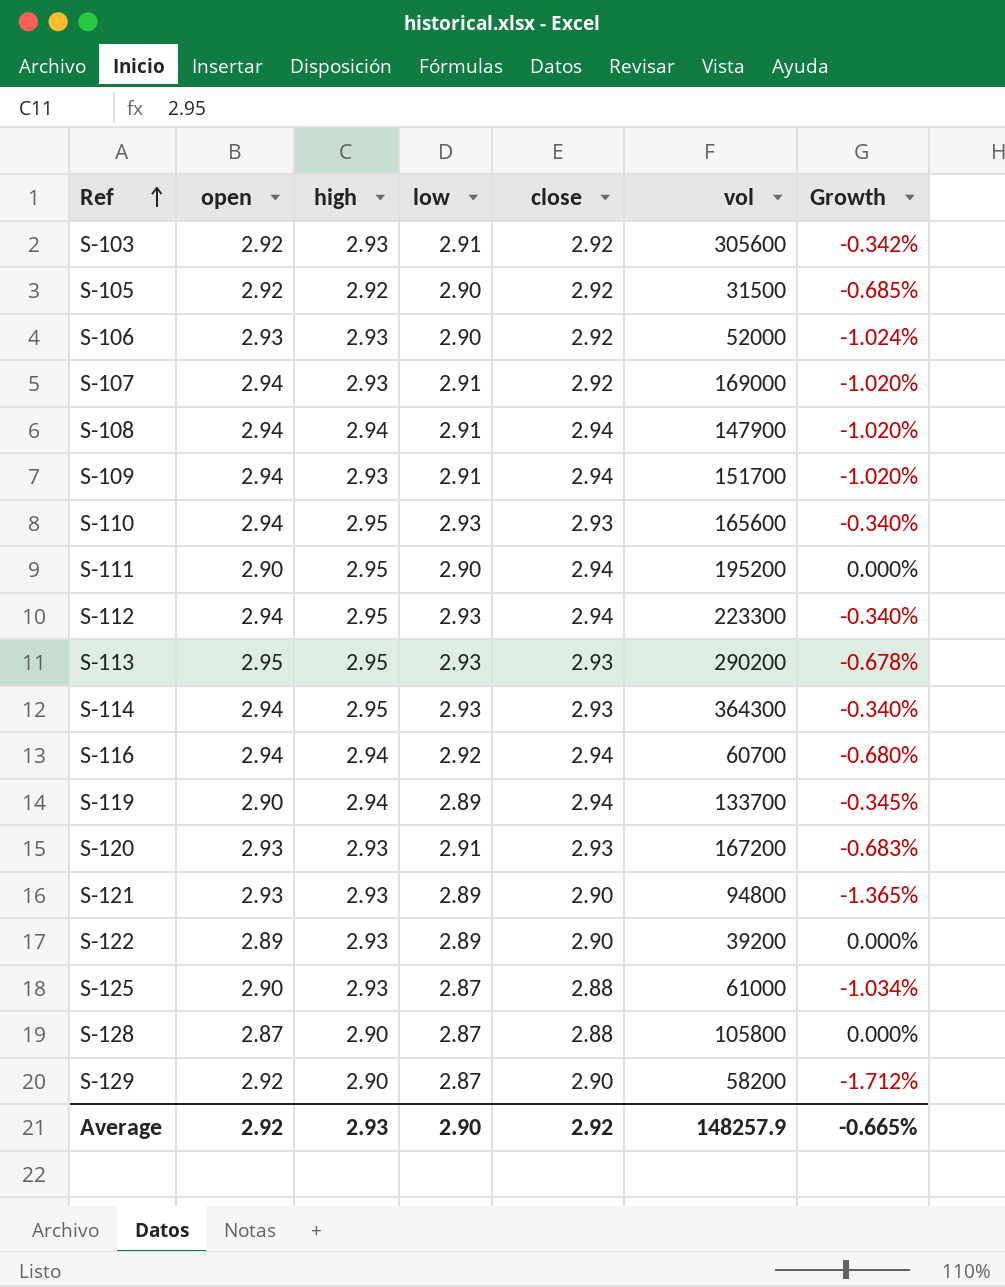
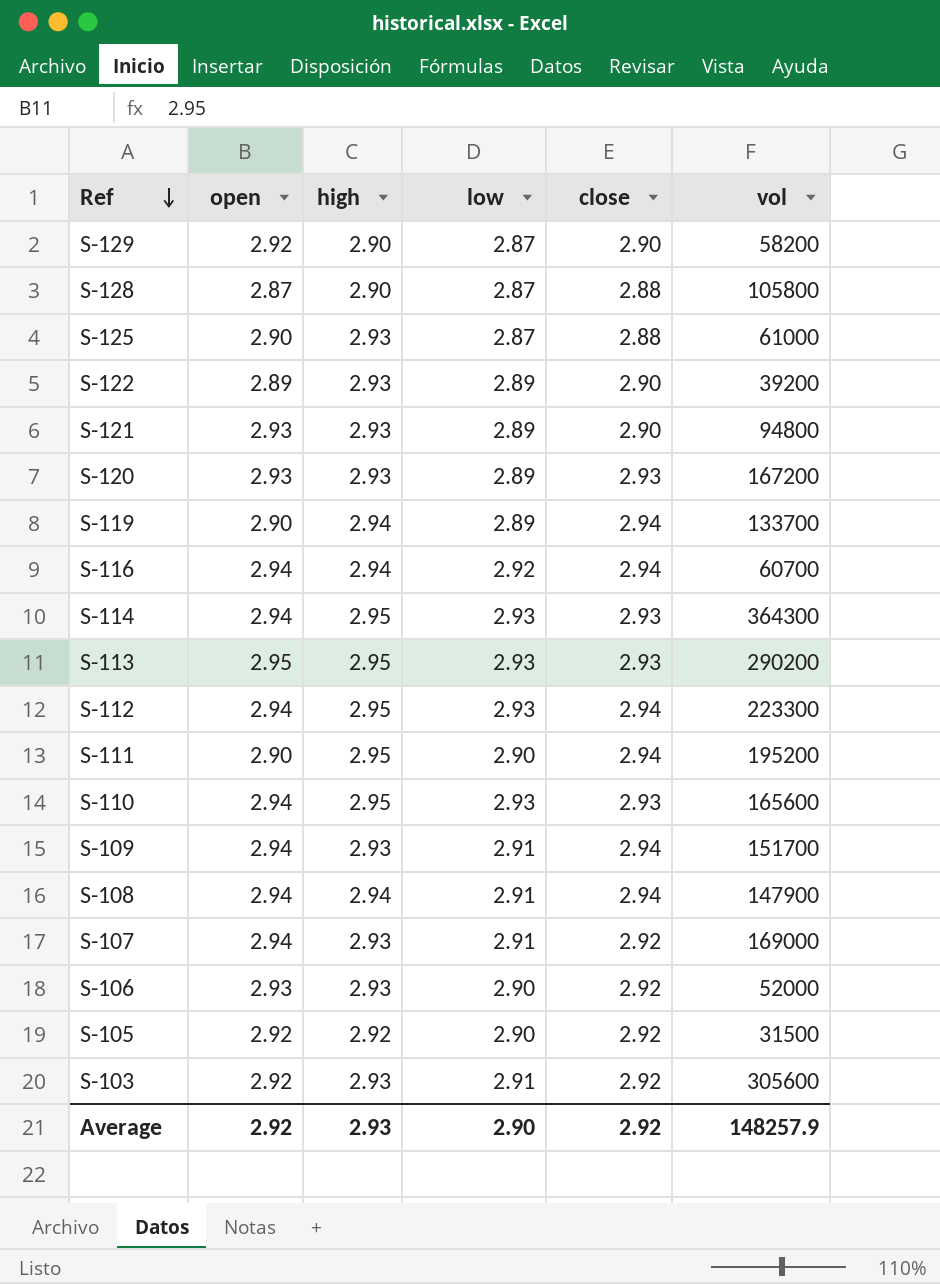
row order: Ref ascending -> Ref descending
column Growth | formula: ([low] - [open]) / [open] -> none
S-120 | low: 2.91 -> 2.89

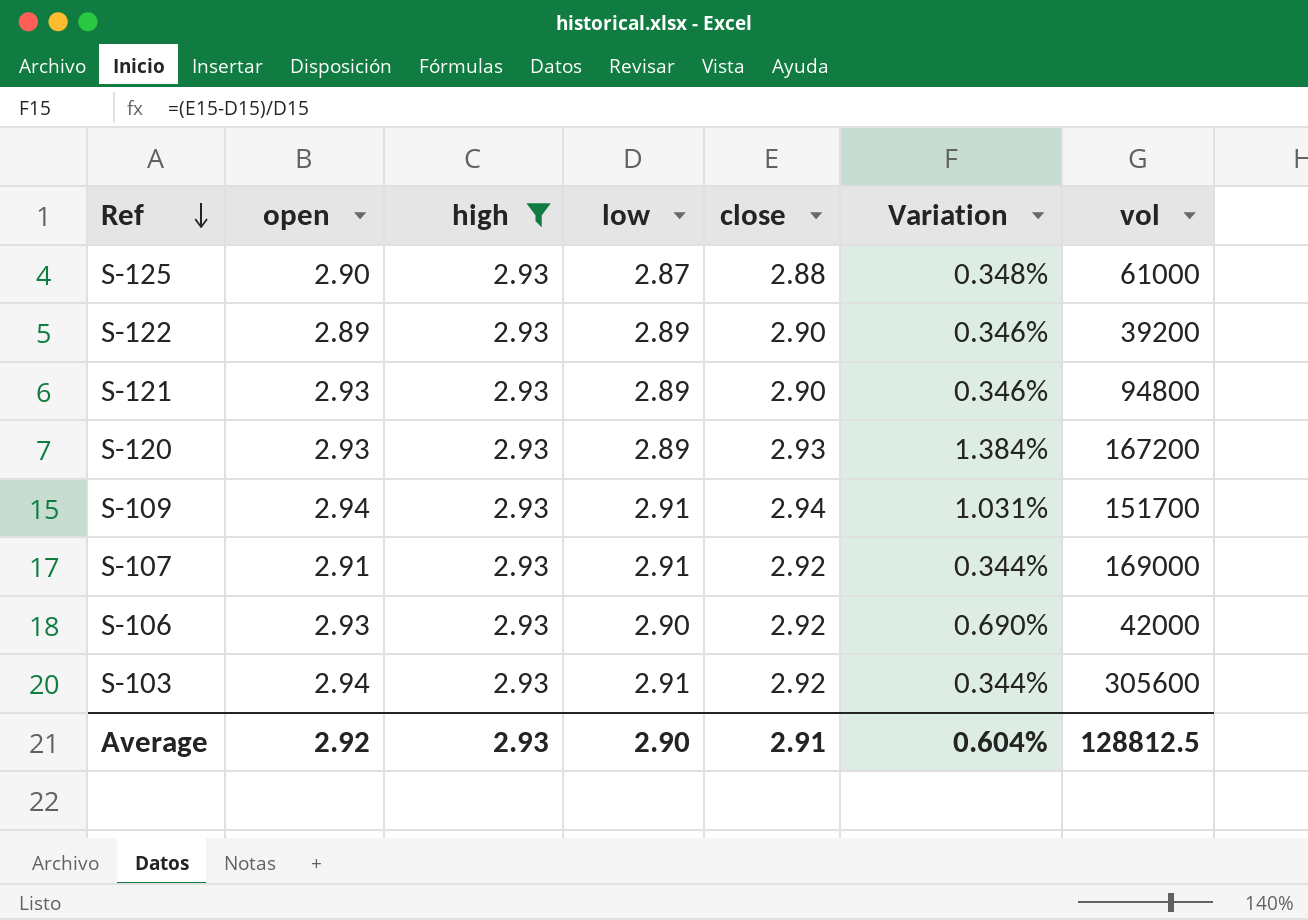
filter: none -> high = 2.93
column Variation | formula: none -> ([close] - [low]) / [low]
S-107 | open: 2.94 -> 2.91
S-106 | vol: 52000 -> 42000
S-103 | open: 2.92 -> 2.94
Average | close: 2.92 -> 2.91
Average | vol: 148257.9 -> 128812.5

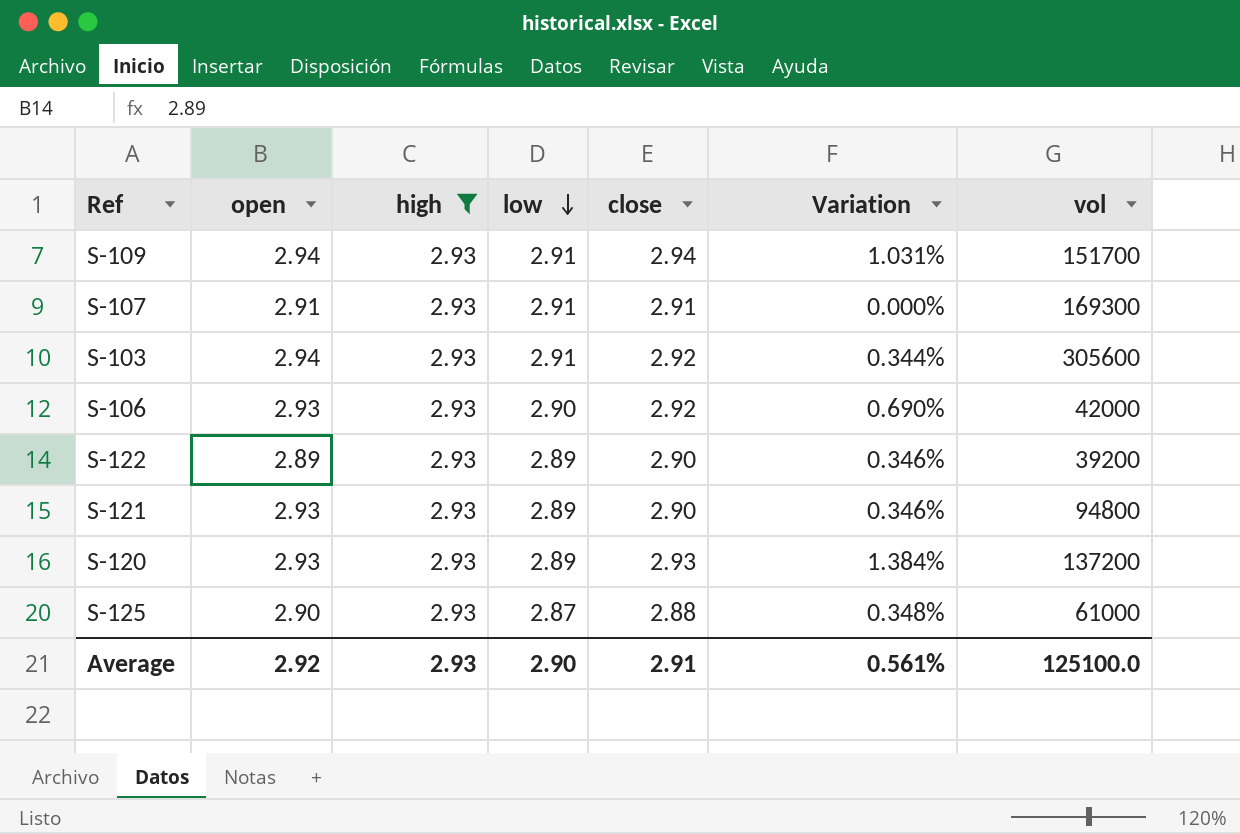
row order: Ref descending -> low descending
S-107 | close: 2.92 -> 2.91
S-107 | Variation: 0.344% -> 0.000%
S-107 | vol: 169000 -> 169300
S-120 | vol: 167200 -> 137200
Average | Variation: 0.604% -> 0.561%
Average | vol: 128812.5 -> 125100.0

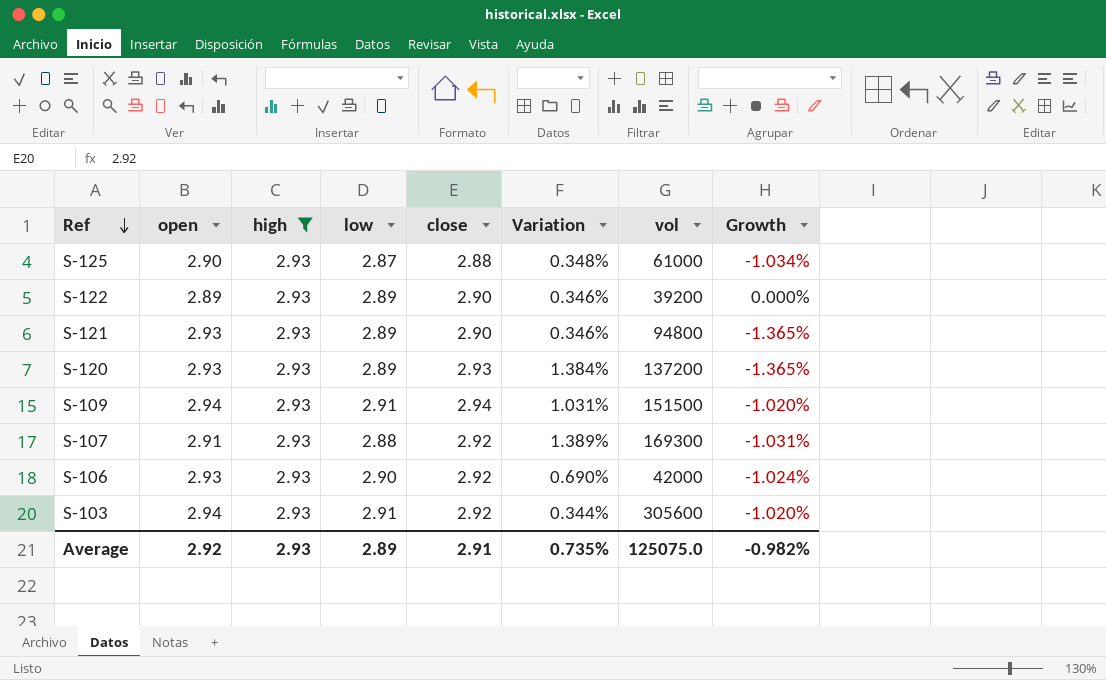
row order: low descending -> Ref descending
column Growth | formula: none -> ([low] - [open]) / [open]
S-109 | vol: 151700 -> 151500
S-107 | low: 2.91 -> 2.88
S-107 | close: 2.91 -> 2.92
S-107 | Variation: 0.000% -> 1.389%
Average | low: 2.90 -> 2.89
Average | Variation: 0.561% -> 0.735%
Average | vol: 125100.0 -> 125075.0

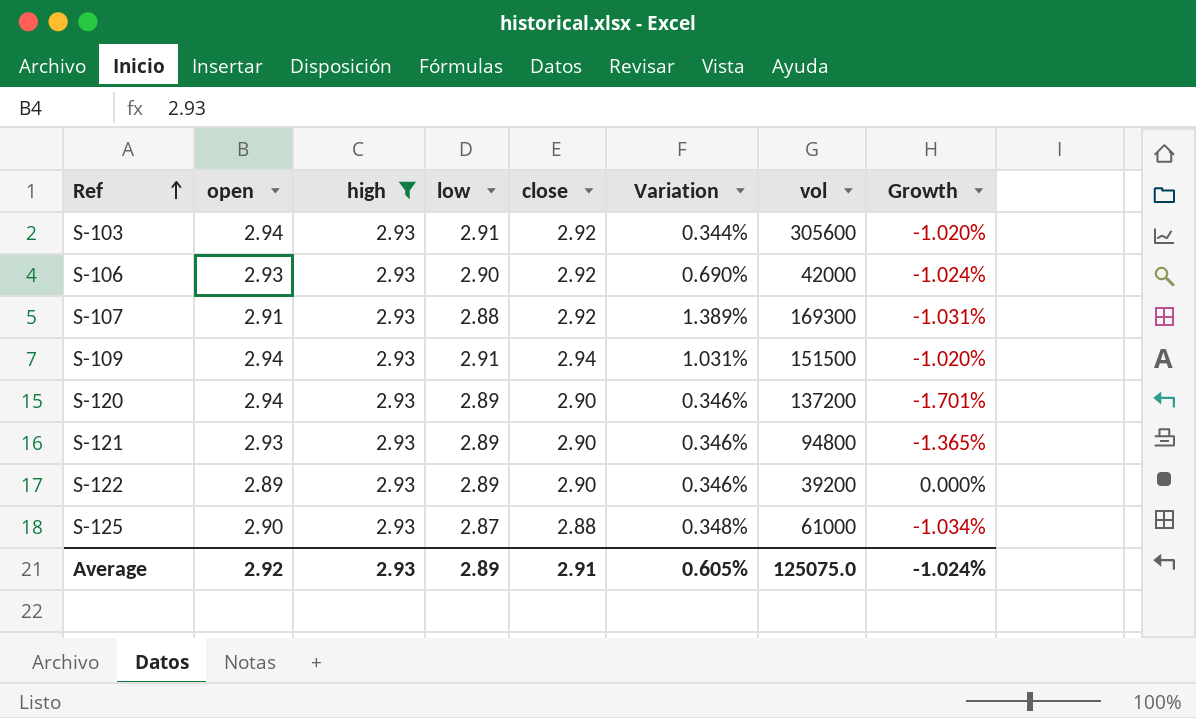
row order: Ref descending -> Ref ascending
S-120 | open: 2.93 -> 2.94
S-120 | close: 2.93 -> 2.90
S-120 | Variation: 1.384% -> 0.346%
S-120 | Growth: -1.365% -> -1.701%
Average | Variation: 0.735% -> 0.605%
Average | Growth: -0.982% -> -1.024%

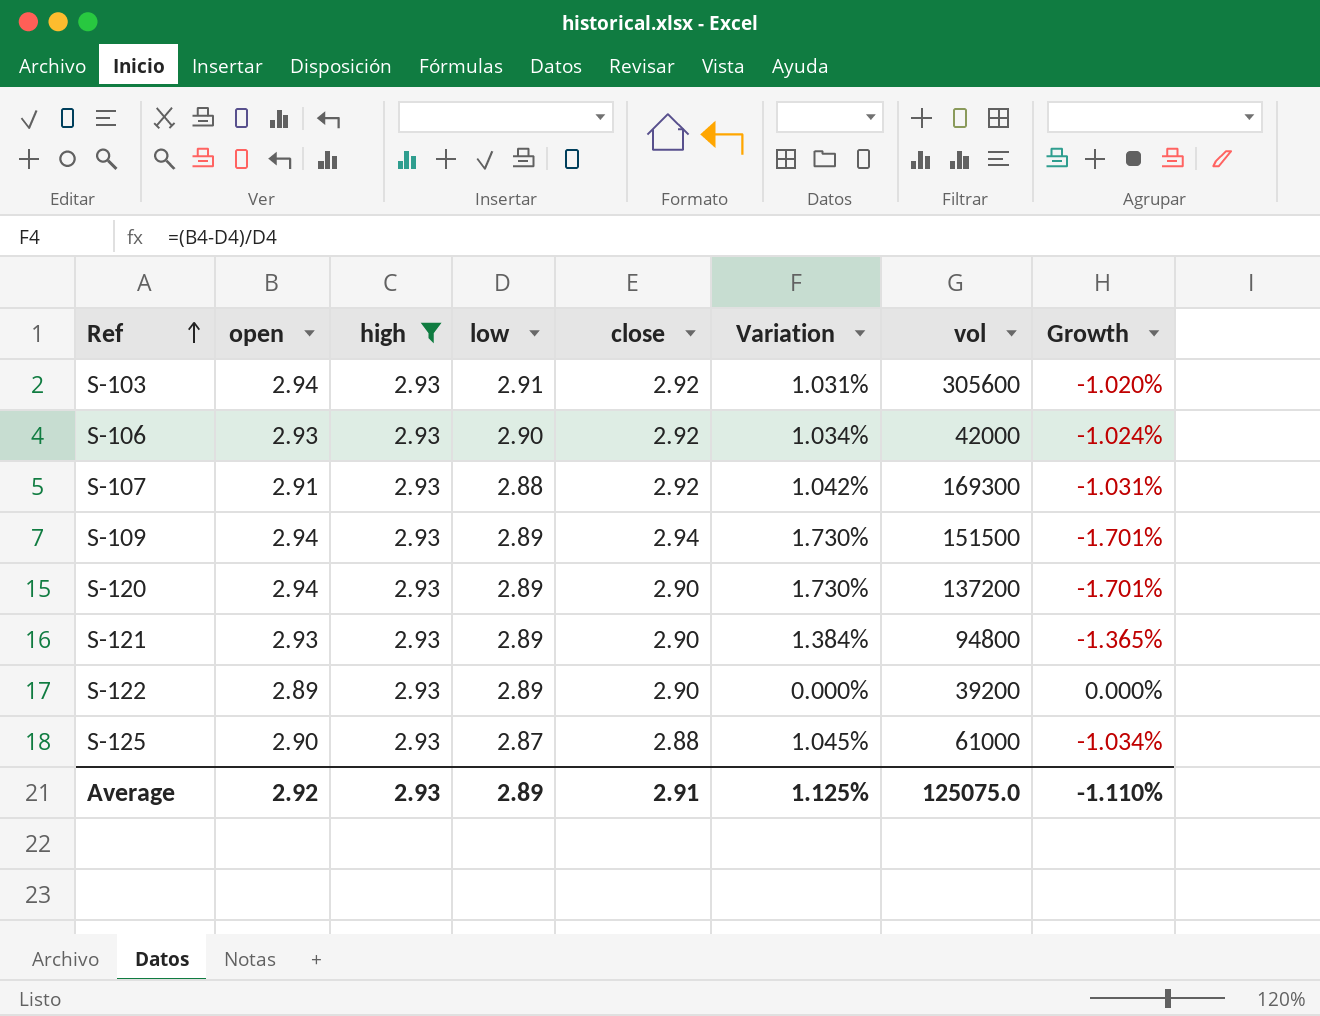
column Variation | formula: ([close] - [low]) / [low] -> ([open] - [low]) / [low]
S-109 | low: 2.91 -> 2.89
S-109 | Growth: -1.020% -> -1.701%
Average | Variation: 0.605% -> 1.125%
Average | Growth: -1.024% -> -1.110%

